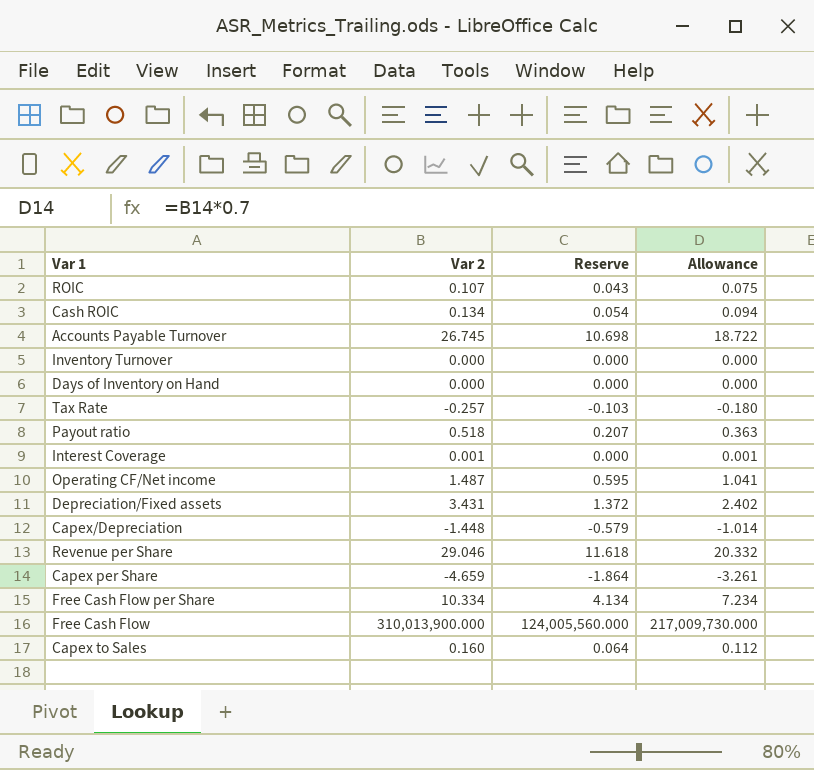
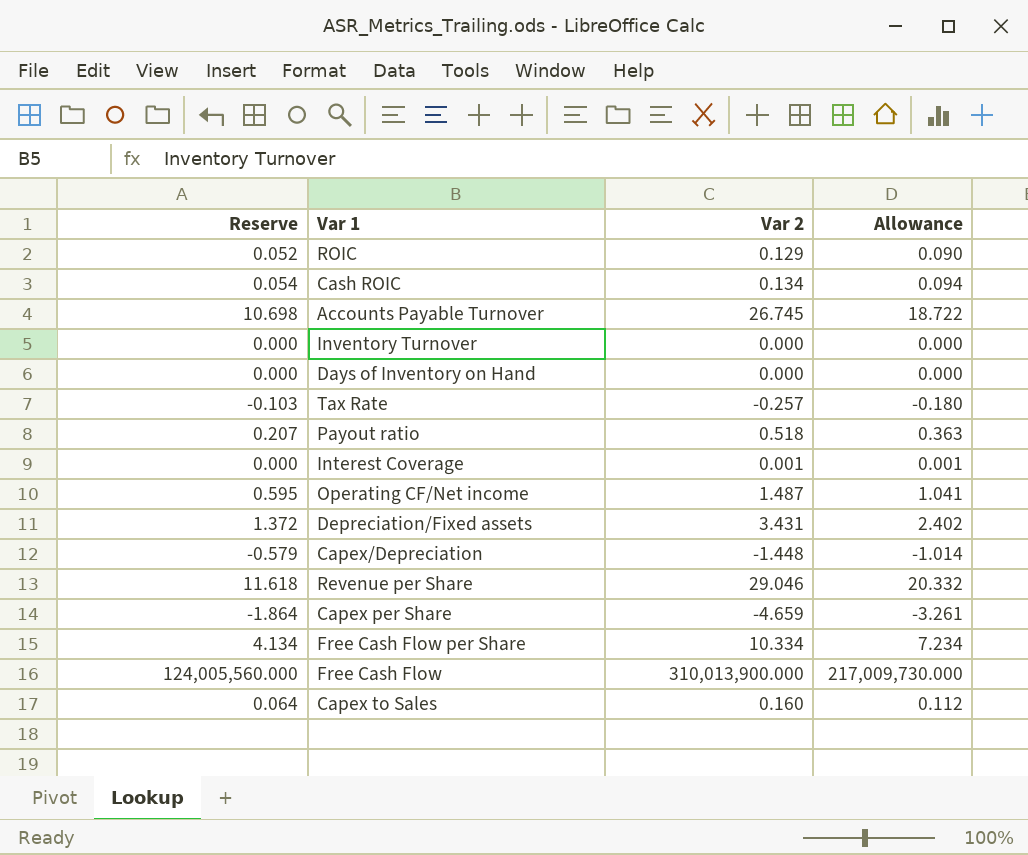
column Reserve | position: 3 -> 1
ROIC | Reserve: 0.043 -> 0.052
ROIC | Var 2: 0.107 -> 0.129
ROIC | Allowance: 0.075 -> 0.090

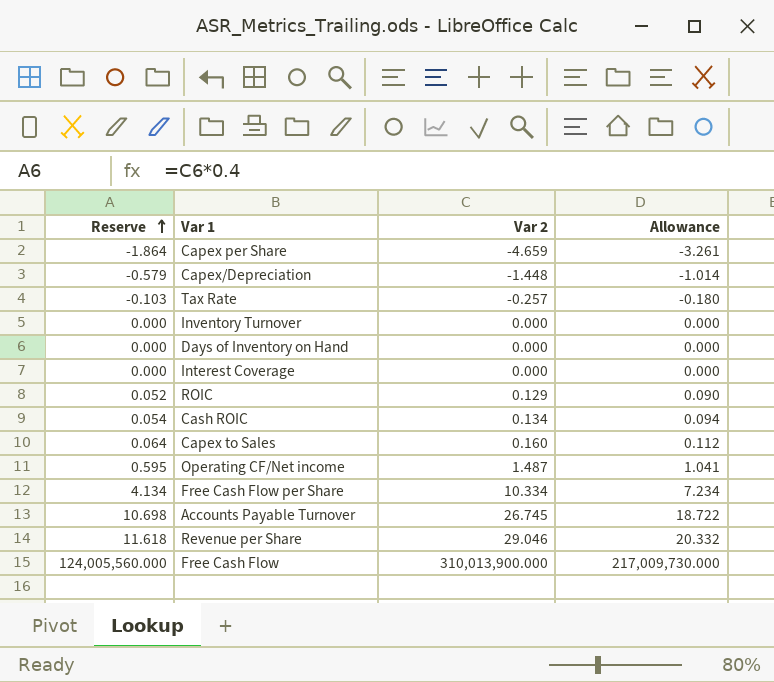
row order: none -> Reserve ascending
row Payout ratio: 0.207 | 0.518 | 0.363 -> none
row Depreciation/Fixed assets: 1.372 | 3.431 | 2.402 -> none
Interest Coverage | Var 2: 0.001 -> 0.000
Interest Coverage | Allowance: 0.001 -> 0.000

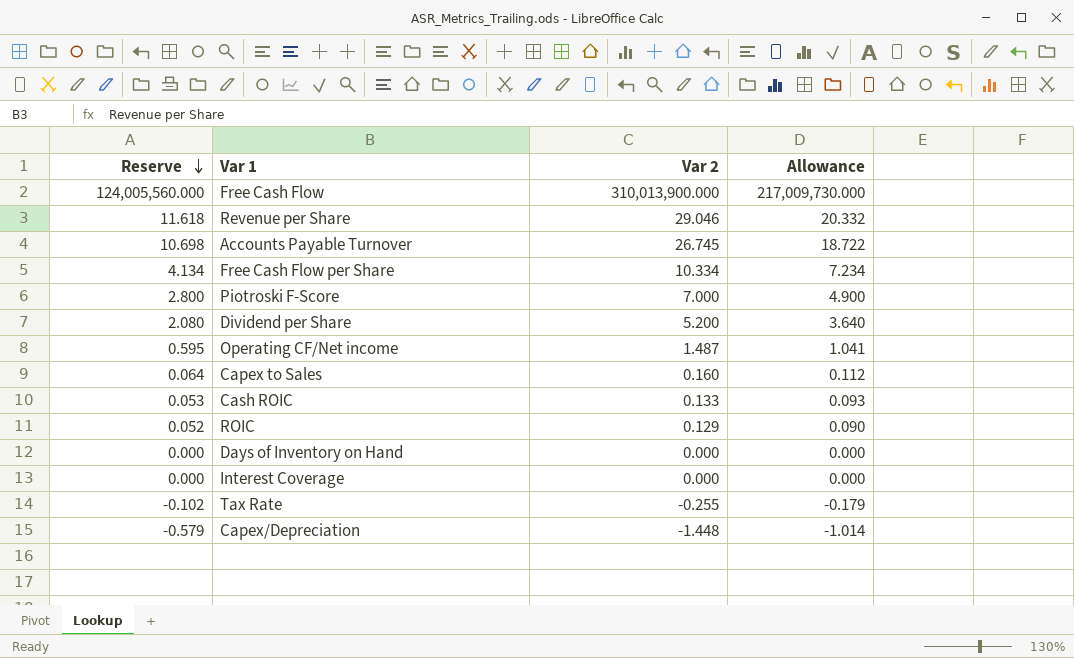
row order: Reserve ascending -> Reserve descending
row Capex per Share: -1.864 | -4.659 | -3.261 -> none
row Inventory Turnover: 0.000 | 0.000 | 0.000 -> none
row Piotroski F-Score: none -> 2.800 | 7.000 | 4.900
row Dividend per Share: none -> 2.080 | 5.200 | 3.640
Cash ROIC | Reserve: 0.054 -> 0.053
Cash ROIC | Var 2: 0.134 -> 0.133
Cash ROIC | Allowance: 0.094 -> 0.093
Tax Rate | Reserve: -0.103 -> -0.102
Tax Rate | Var 2: -0.257 -> -0.255
Tax Rate | Allowance: -0.180 -> -0.179

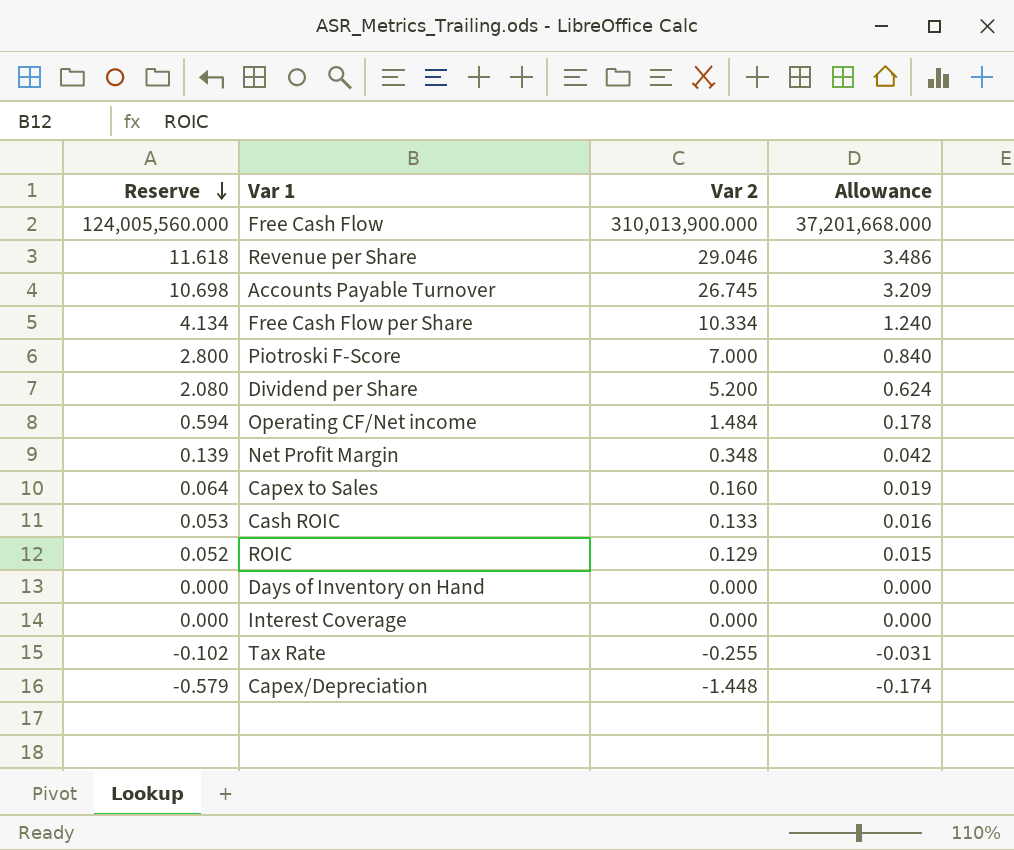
column Allowance | formula: [Var 2] * 0.7 -> [Var 2] * 0.12
Operating CF/Net income | Reserve: 0.595 -> 0.594
Operating CF/Net income | Var 2: 1.487 -> 1.484
row Net Profit Margin: none -> 0.139 | 0.348 | 0.042

